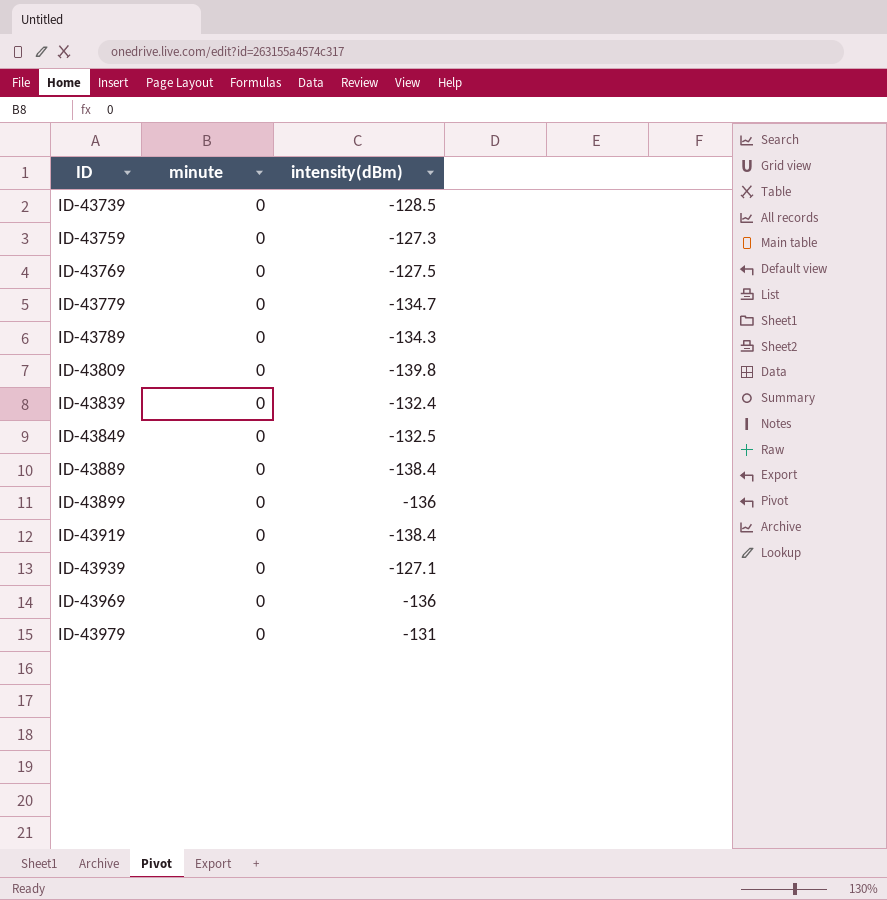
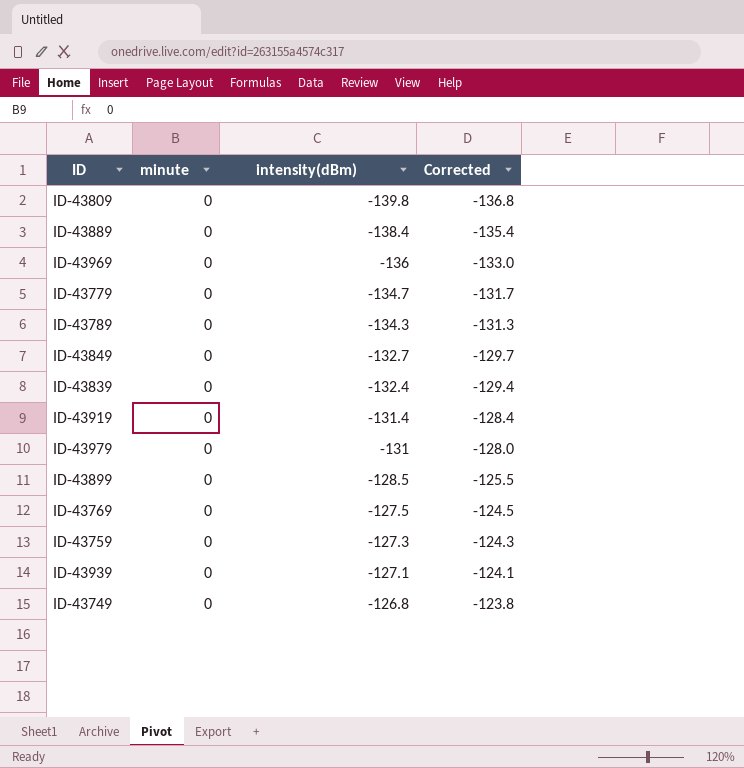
row order: ID ascending -> intensity(dBm) ascending
column Corrected | formula: none -> [intensity(dBm)] + 3
row ID-43739: 0 | -128.5 -> none
ID-43849 | intensity(dBm): -132.5 -> -132.7
ID-43919 | intensity(dBm): -138.4 -> -131.4
ID-43899 | intensity(dBm): -136 -> -128.5
row ID-43749: none -> 0 | -126.8 | -123.8

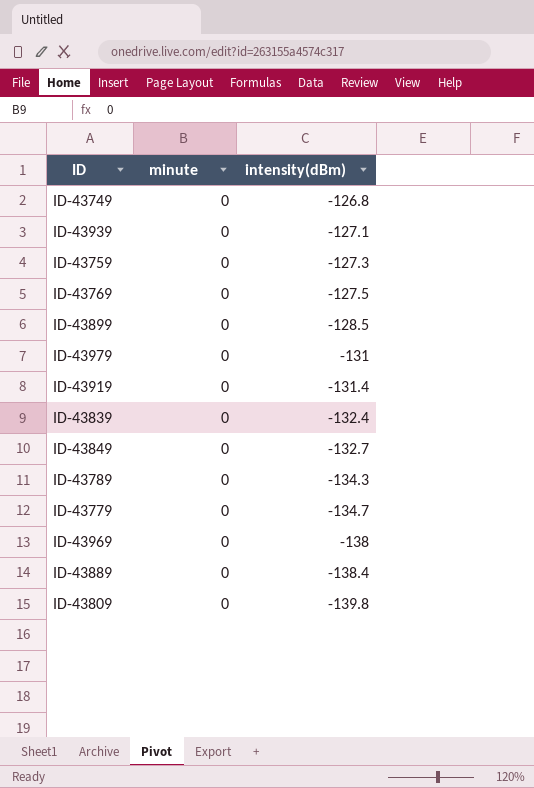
row order: intensity(dBm) ascending -> intensity(dBm) descending
column Corrected | formula: [intensity(dBm)] + 3 -> none
ID-43969 | intensity(dBm): -136 -> -138

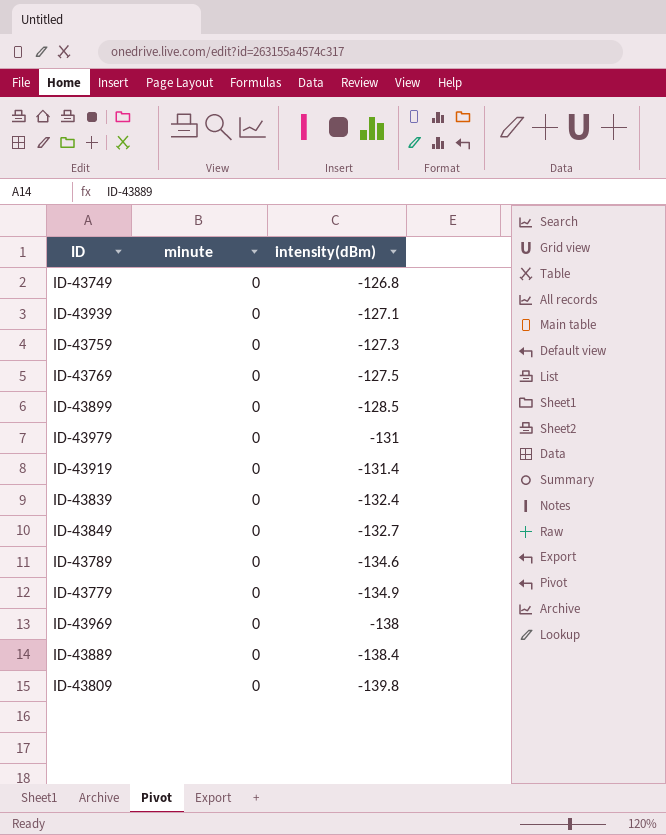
ID-43789 | intensity(dBm): -134.3 -> -134.6
ID-43779 | intensity(dBm): -134.7 -> -134.9

